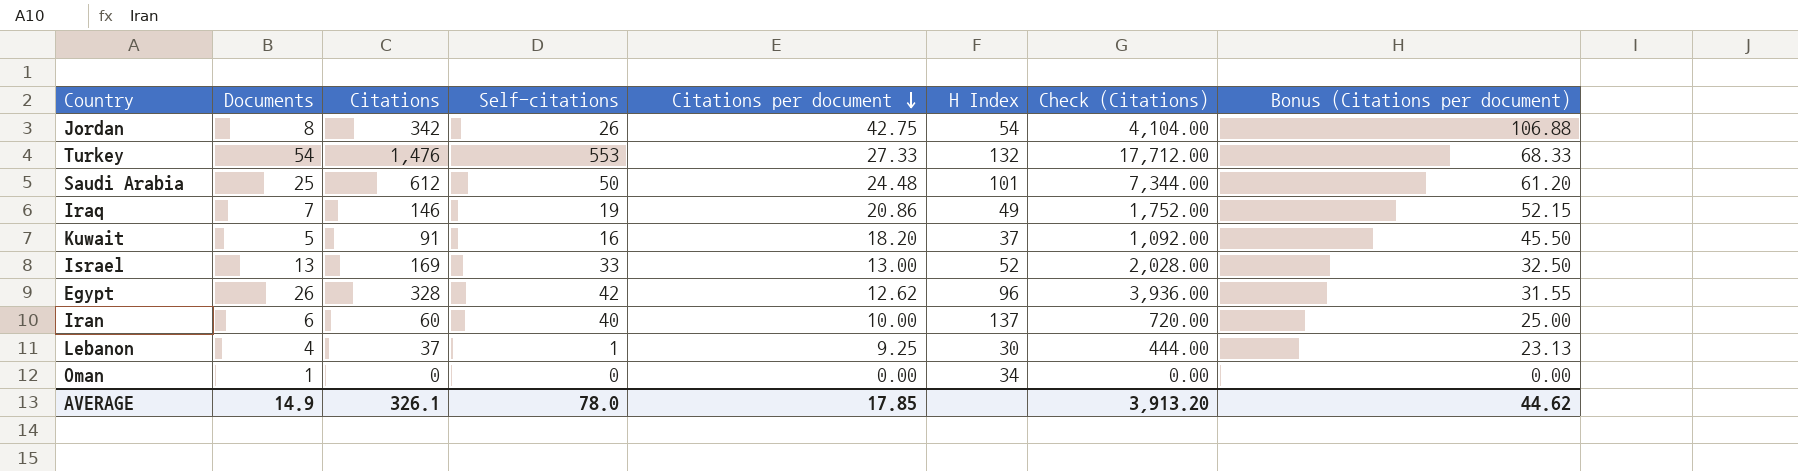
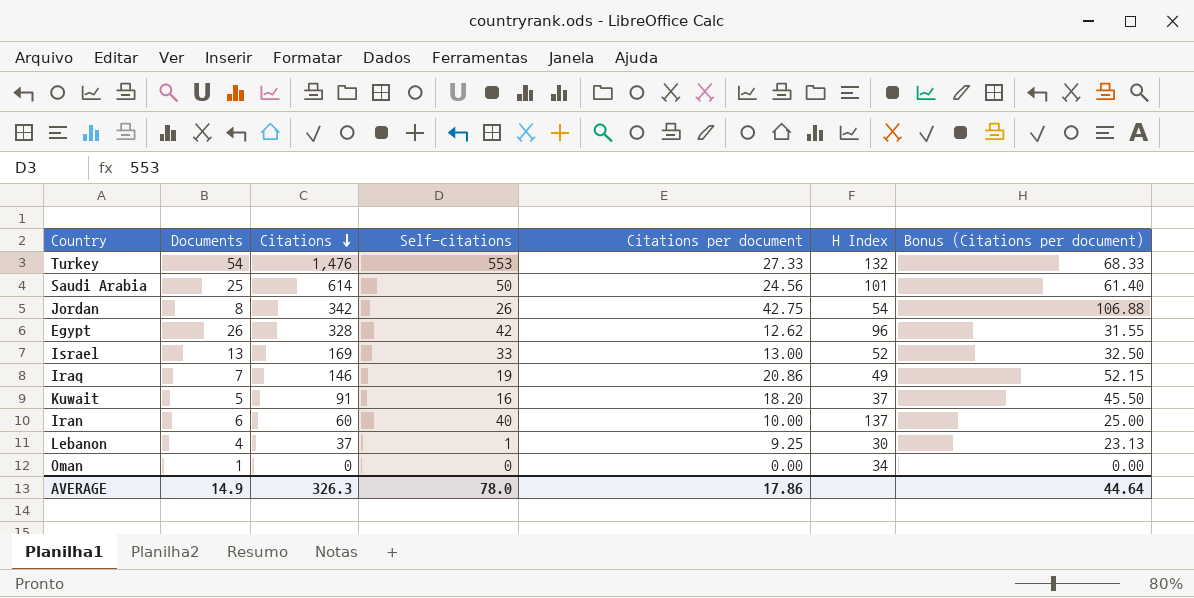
row order: Citations per document descending -> Citations descending
column Check (Citations) | formula: [Citations] * 12 -> none
Saudi Arabia | Citations: 612 -> 614
Saudi Arabia | Citations per document: 24.48 -> 24.56
Saudi Arabia | Bonus (Citations per document): 61.20 -> 61.40
AVERAGE | Citations: 326.1 -> 326.3
AVERAGE | Citations per document: 17.85 -> 17.86
AVERAGE | Bonus (Citations per document): 44.62 -> 44.64

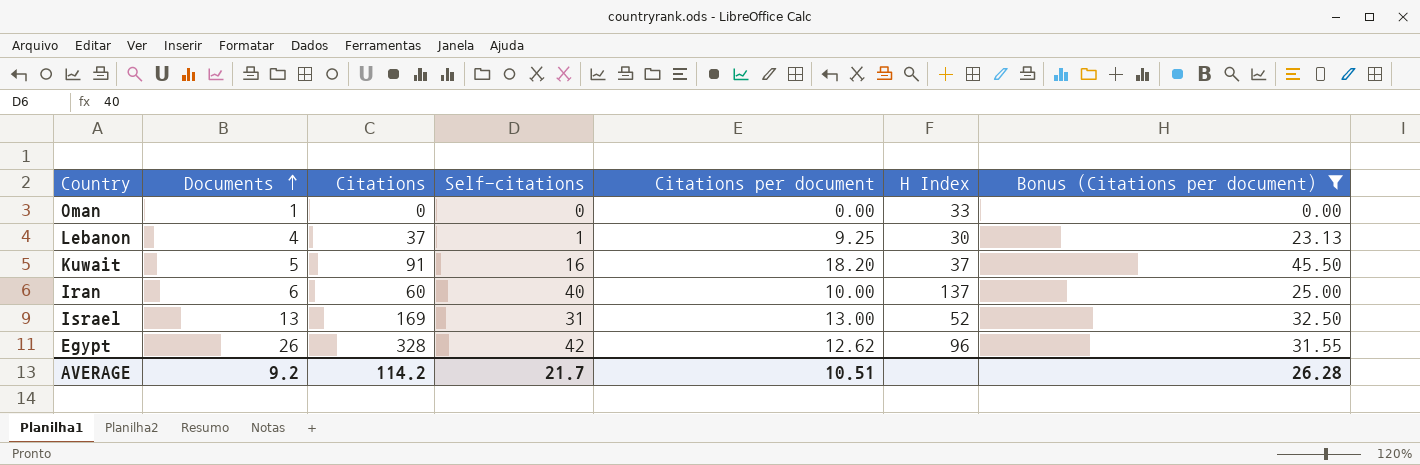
filter: none -> Bonus (Citations per document) <= 45.50
row order: Citations descending -> Documents ascending
Oman | H Index: 34 -> 33
Israel | Self-citations: 33 -> 31
AVERAGE | Documents: 14.9 -> 9.2
AVERAGE | Citations: 326.3 -> 114.2
AVERAGE | Self-citations: 78.0 -> 21.7
AVERAGE | Citations per document: 17.86 -> 10.51
AVERAGE | Bonus (Citations per document): 44.64 -> 26.28

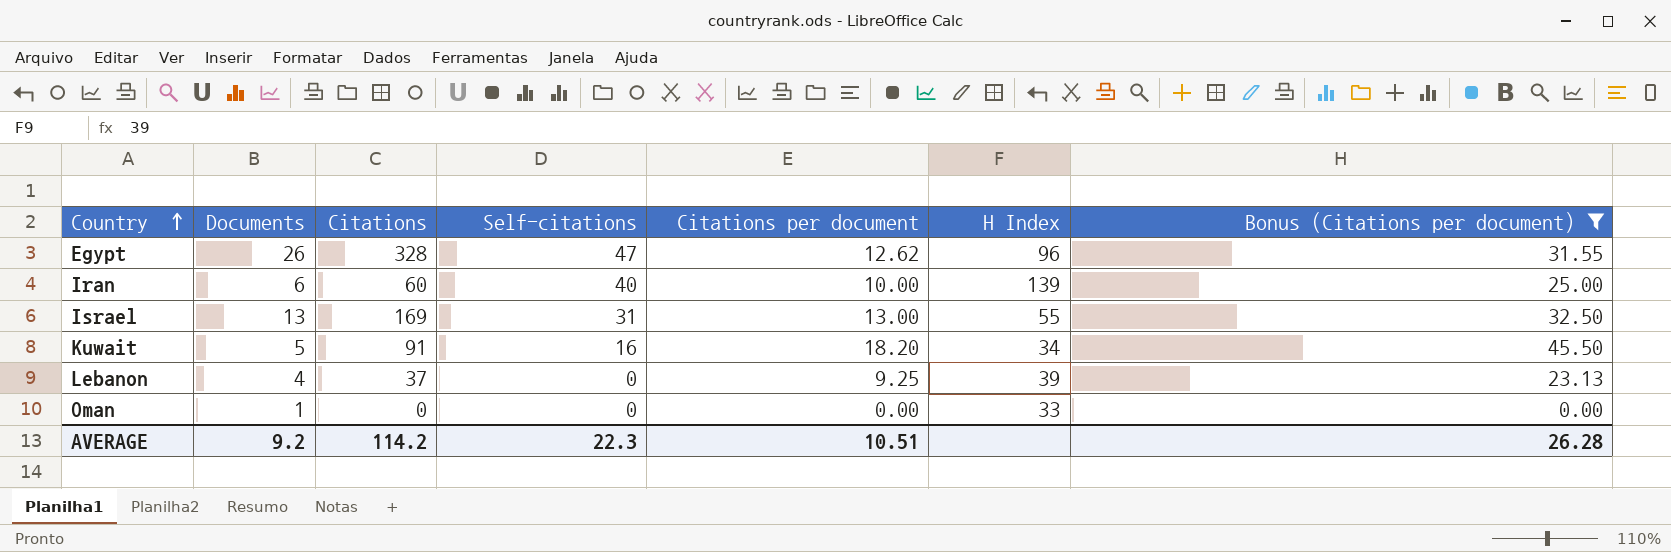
row order: Documents ascending -> Country ascending
Egypt | Self-citations: 42 -> 47
Iran | H Index: 137 -> 139
Israel | H Index: 52 -> 55
Kuwait | H Index: 37 -> 34
Lebanon | Self-citations: 1 -> 0
Lebanon | H Index: 30 -> 39
AVERAGE | Self-citations: 21.7 -> 22.3

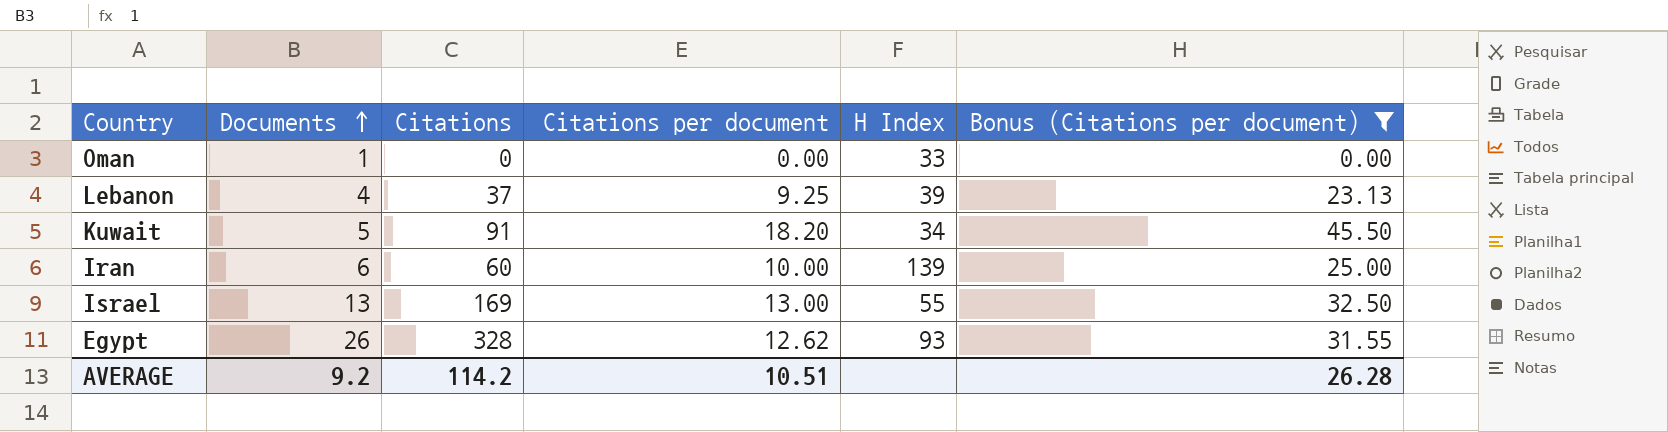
row order: Country ascending -> Documents ascending
column Self-citations | position: 4 -> none
Egypt | H Index: 96 -> 93

